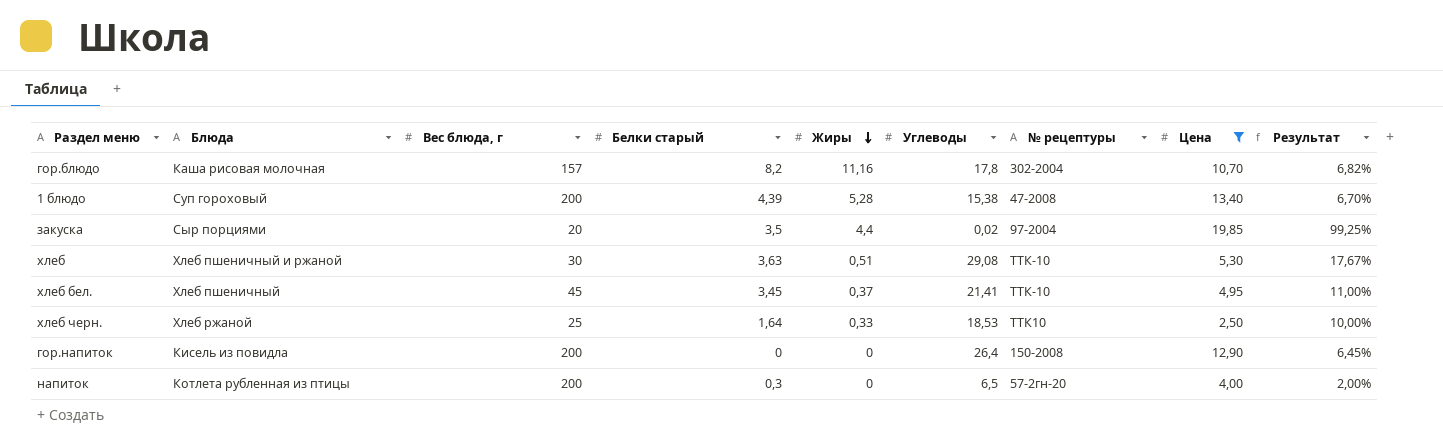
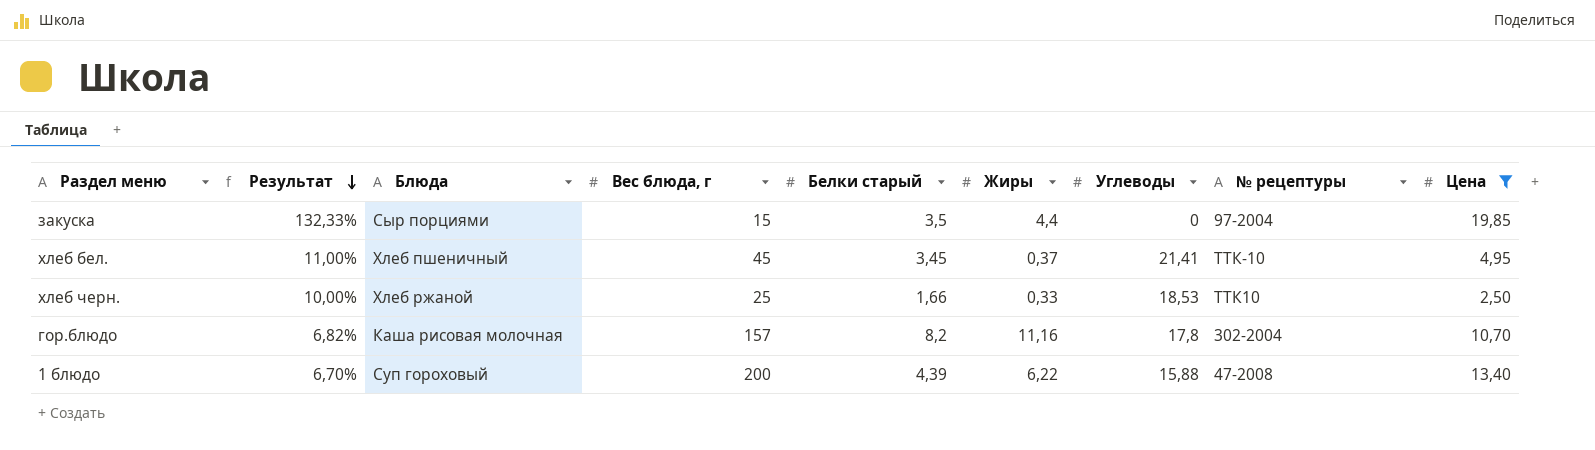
row order: Жиры descending -> Результат descending
column Результат | position: 9 -> 2
row хлеб: Хлеб пшеничный и ржаной | 30 | 3,63 | 0,51 | 29,08 | ТТК-10 | 5,30 | 17,67% -> none
row гор.напиток: Кисель из повидла | 200 | 0 | 0 | 26,4 | 150-2008 | 12,90 | 6,45% -> none
row напиток: Котлета рубленная из птицы | 200 | 0,3 | 0 | 6,5 | 57-2гн-20 | 4,00 | 2,00% -> none
закуска | Результат: 99,25% -> 132,33%
закуска | Вес блюда, г: 20 -> 15
закуска | Углеводы: 0,02 -> 0
хлеб черн. | Белки старый: 1,64 -> 1,66
1 блюдо | Жиры: 5,28 -> 6,22
1 блюдо | Углеводы: 15,38 -> 15,88

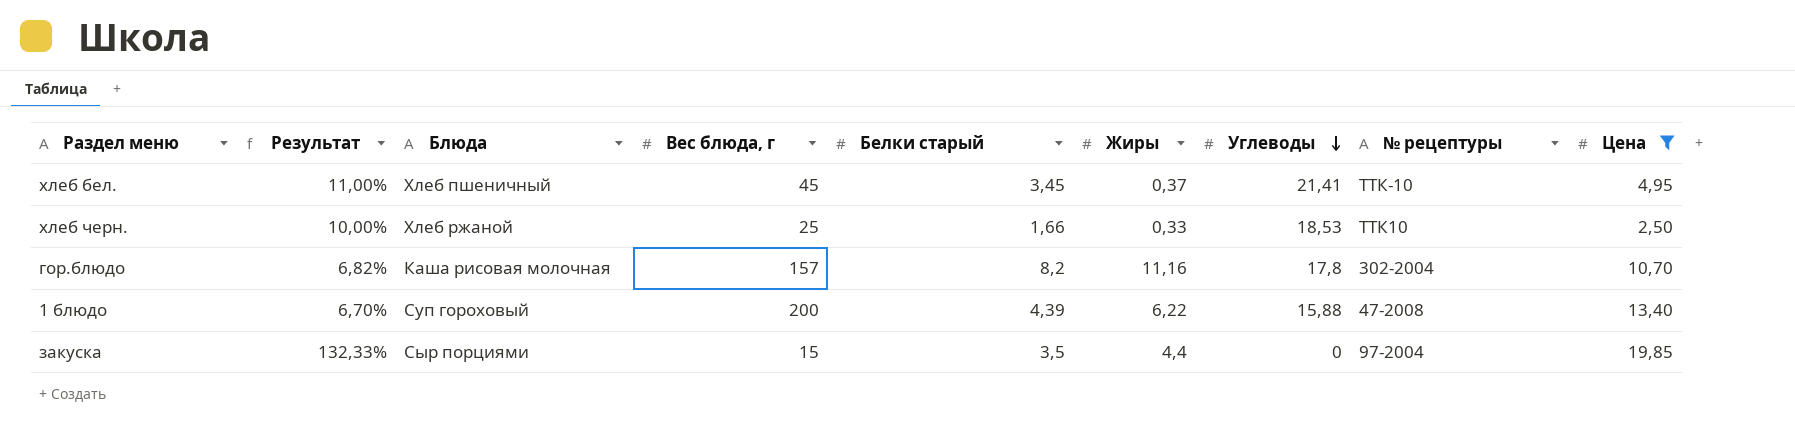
row order: Результат descending -> Углеводы descending

